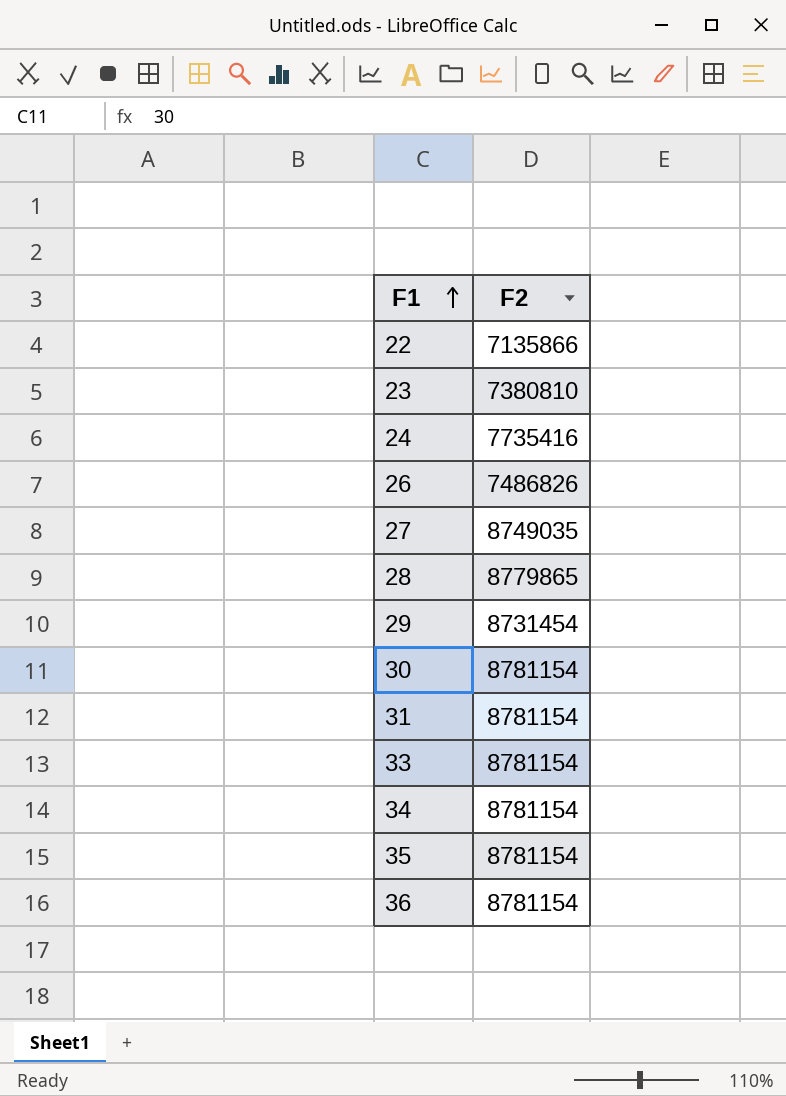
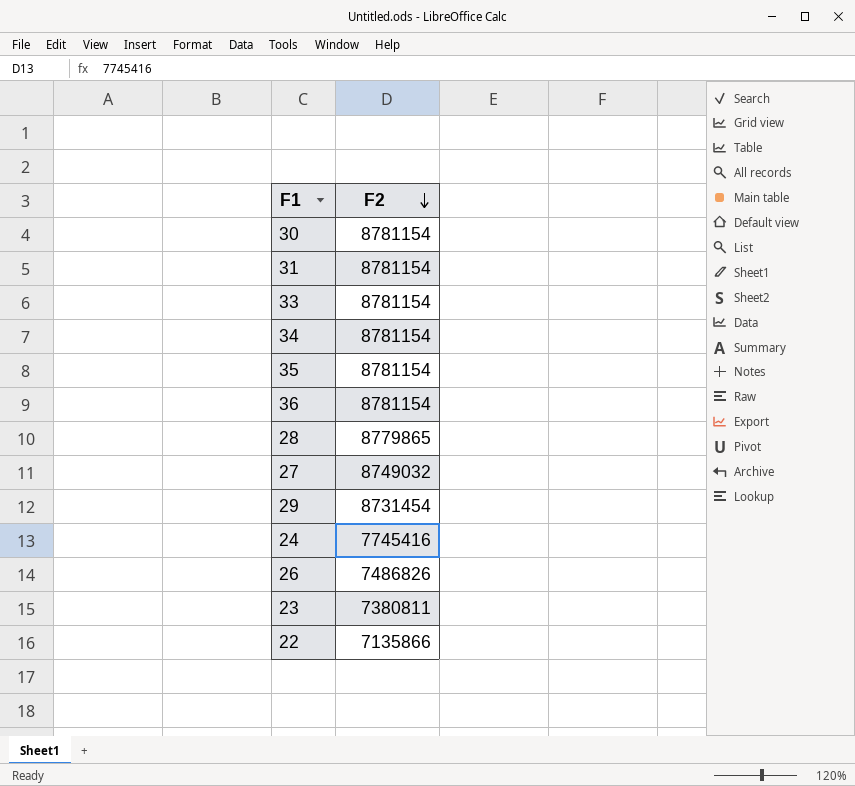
row order: F1 ascending -> F2 descending
27 | F2: 8749035 -> 8749032
24 | F2: 7735416 -> 7745416
23 | F2: 7380810 -> 7380811

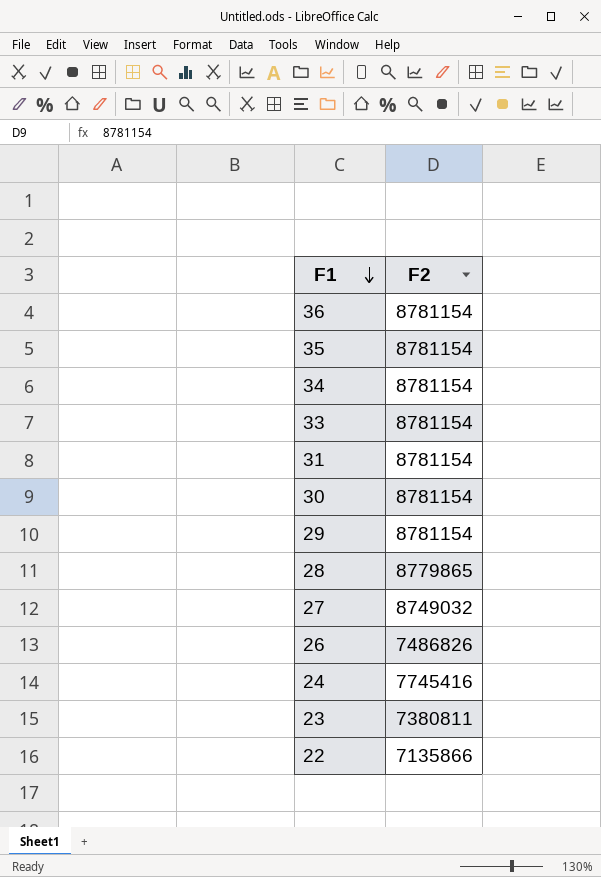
row order: F2 descending -> F1 descending
29 | F2: 8731454 -> 8781154

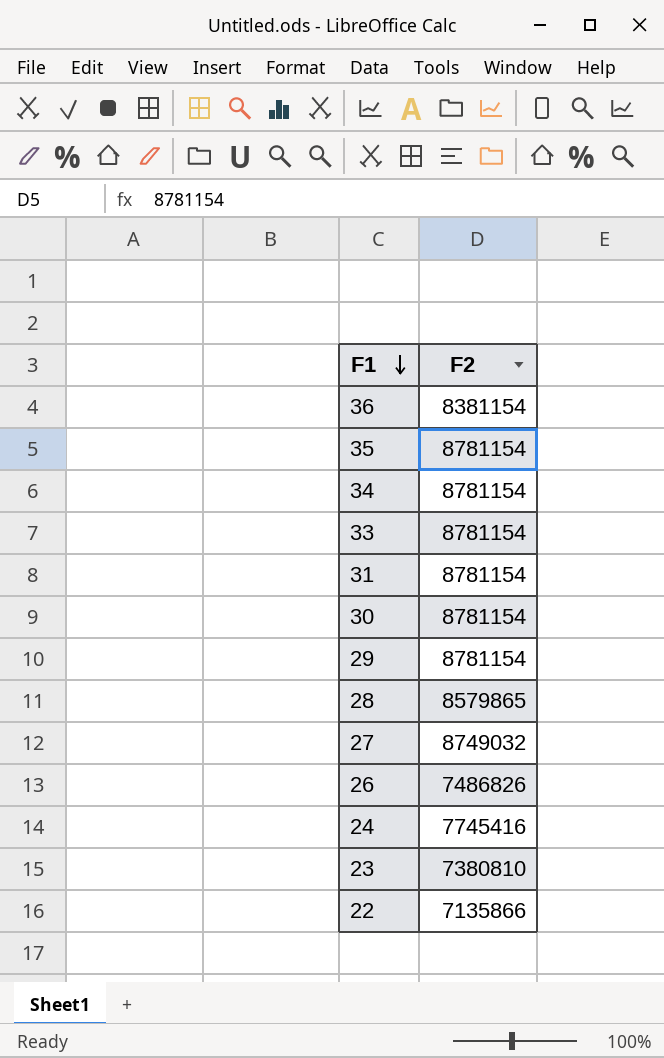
36 | F2: 8781154 -> 8381154
28 | F2: 8779865 -> 8579865
23 | F2: 7380811 -> 7380810

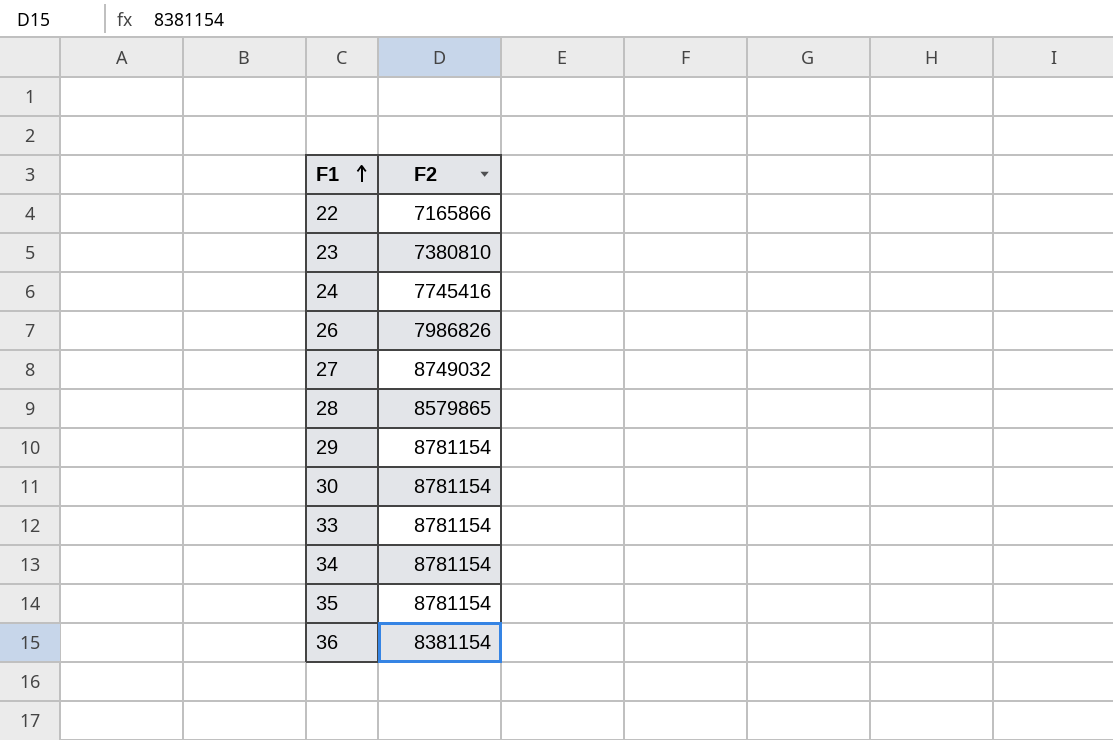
row order: F1 descending -> F1 ascending
row 31: 8781154 -> none
22 | F2: 7135866 -> 7165866
26 | F2: 7486826 -> 7986826

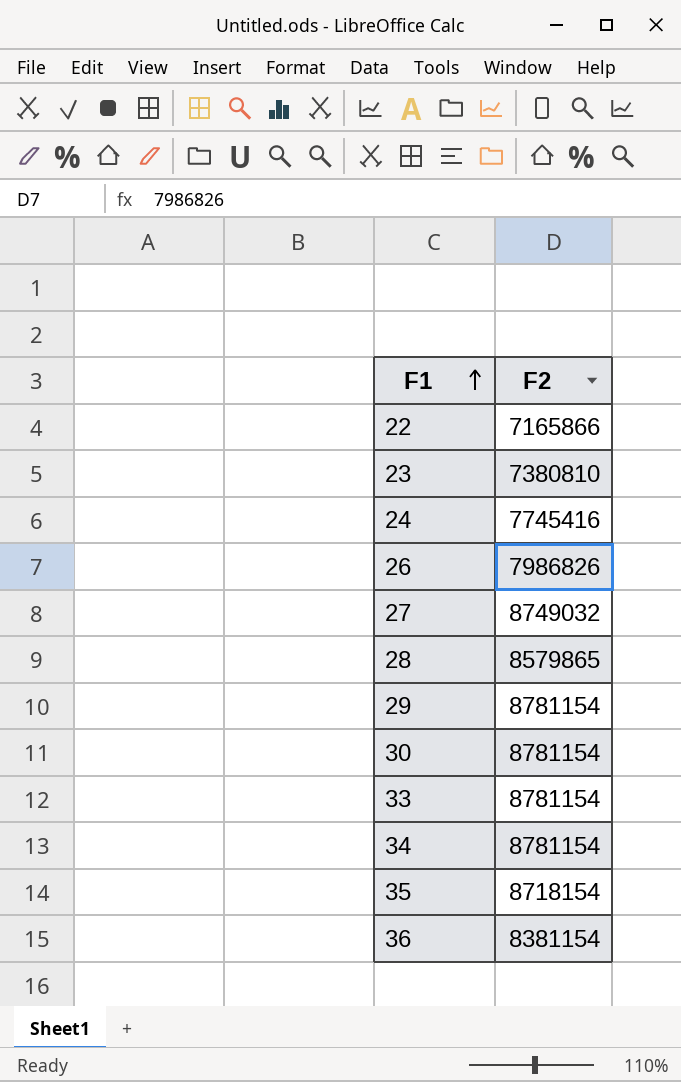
35 | F2: 8781154 -> 8718154

